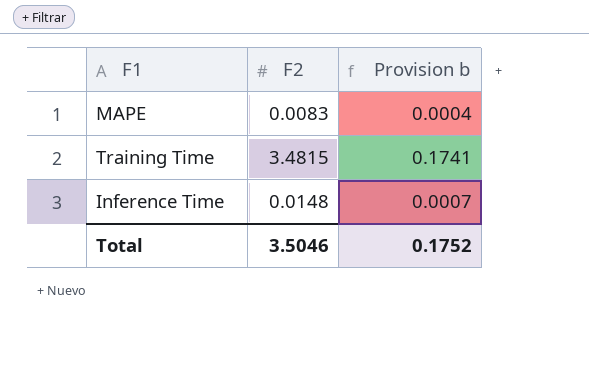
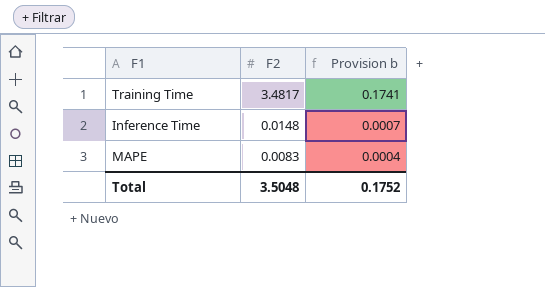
row order: none -> F2 descending
Training Time | F2: 3.4815 -> 3.4817
Total | F2: 3.5046 -> 3.5048

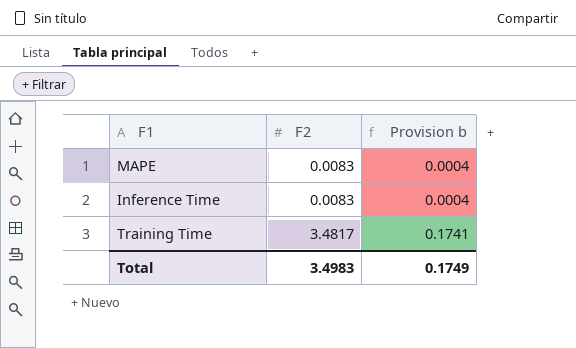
row order: F2 descending -> F2 ascending
Inference Time | F2: 0.0148 -> 0.0083
Inference Time | Provision b: 0.0007 -> 0.0004
Total | F2: 3.5048 -> 3.4983
Total | Provision b: 0.1752 -> 0.1749

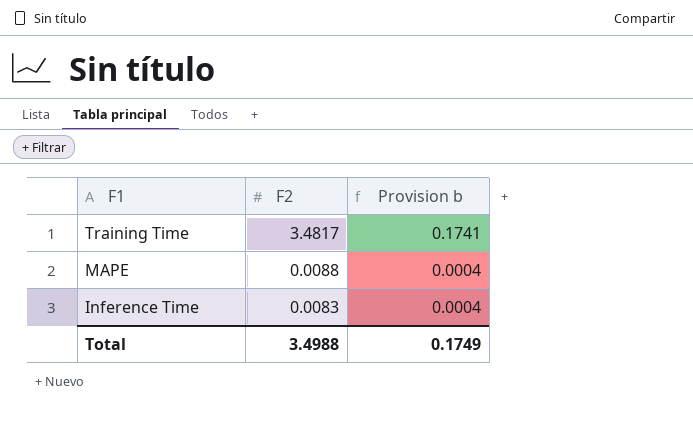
row order: F2 ascending -> F1 descending
MAPE | F2: 0.0083 -> 0.0088
Total | F2: 3.4983 -> 3.4988

